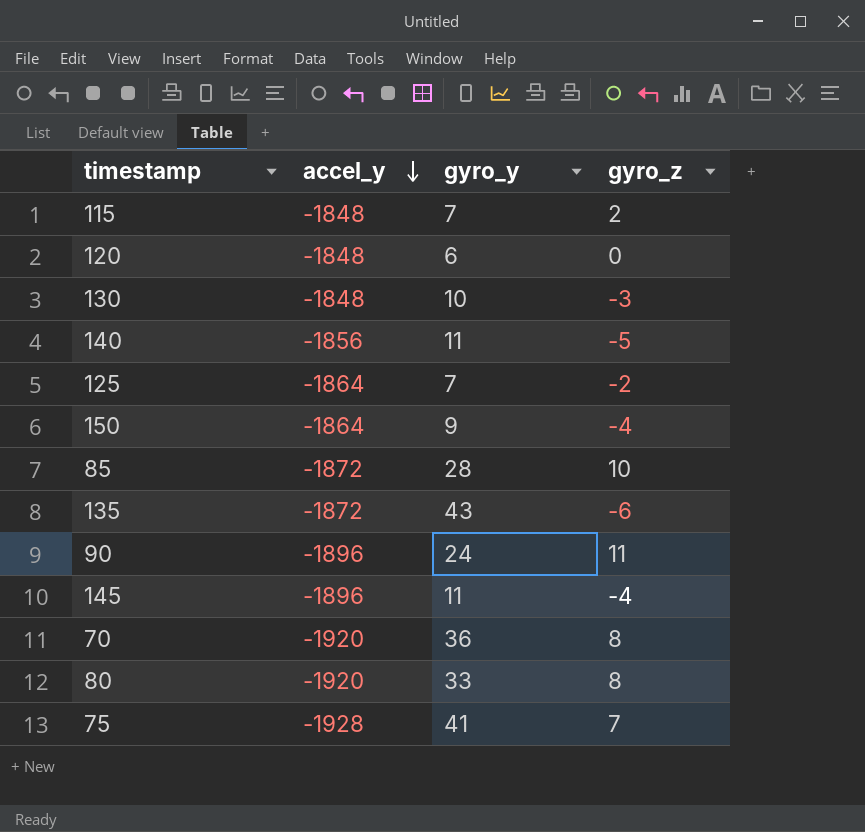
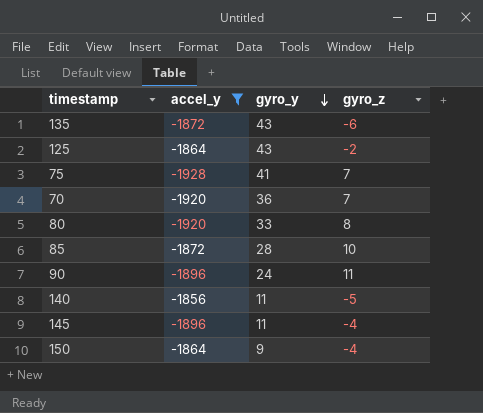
filter: none -> accel_y != -1848
row order: accel_y descending -> gyro_y descending
125 | gyro_y: 7 -> 43
70 | gyro_z: 8 -> 7

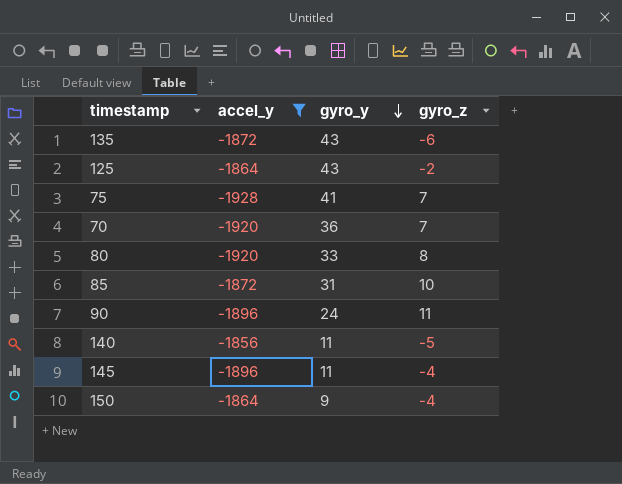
85 | gyro_y: 28 -> 31

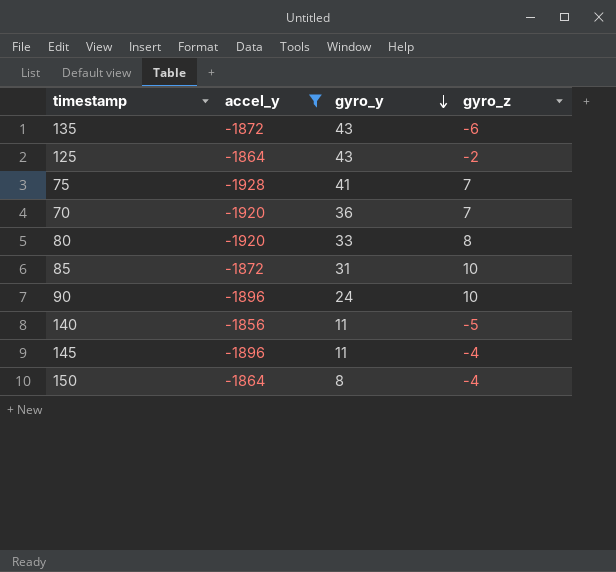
90 | gyro_z: 11 -> 10
150 | gyro_y: 9 -> 8

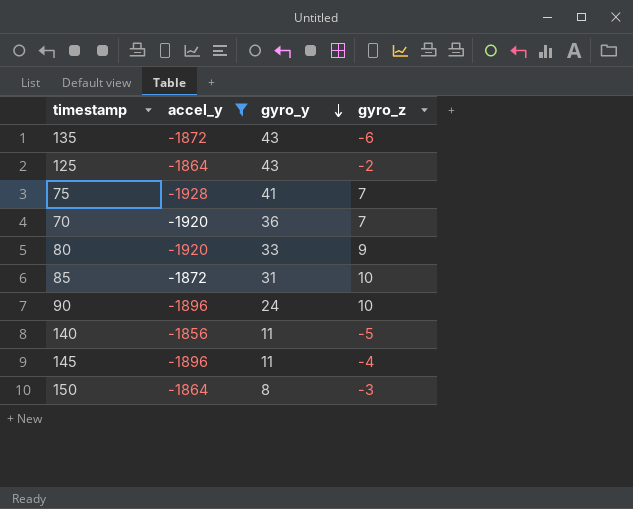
80 | gyro_z: 8 -> 9
150 | gyro_z: -4 -> -3

